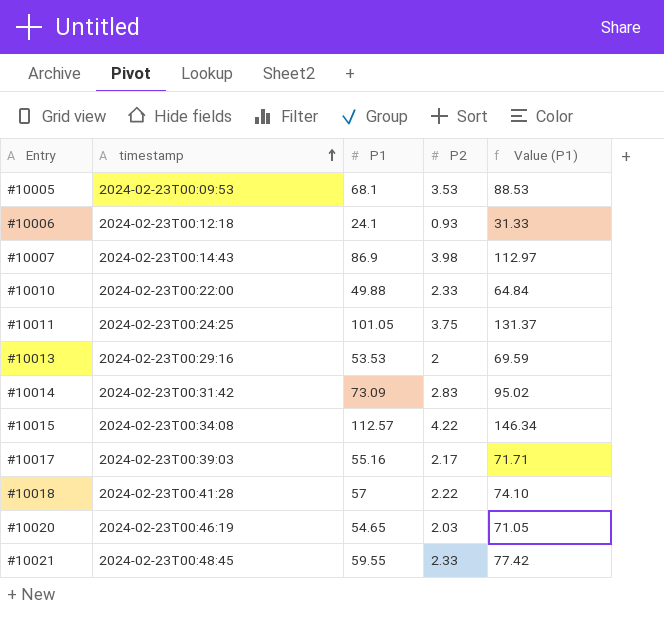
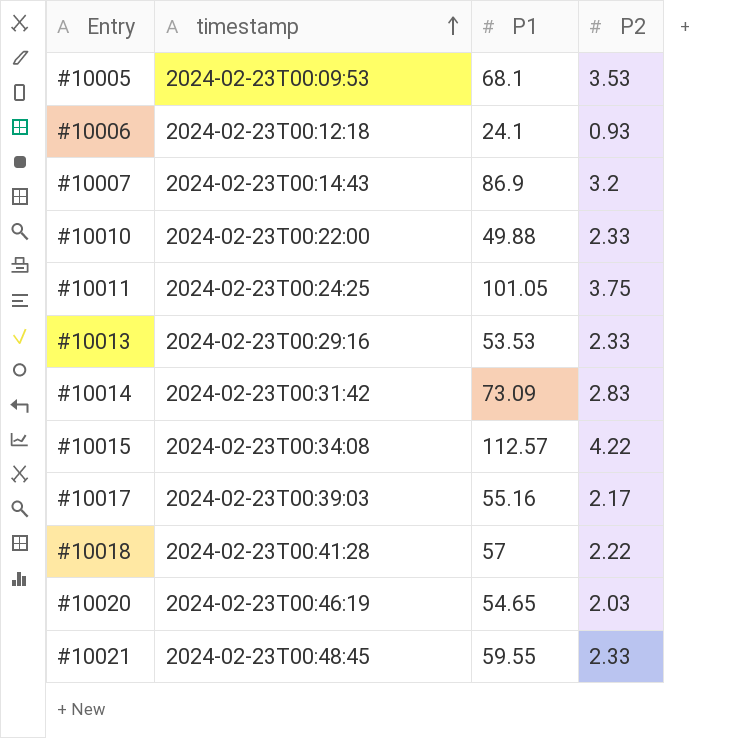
column Value (P1) | formula: [P1] * 1.3 -> none
#10007 | P2: 3.98 -> 3.2
#10013 | P2: 2 -> 2.33

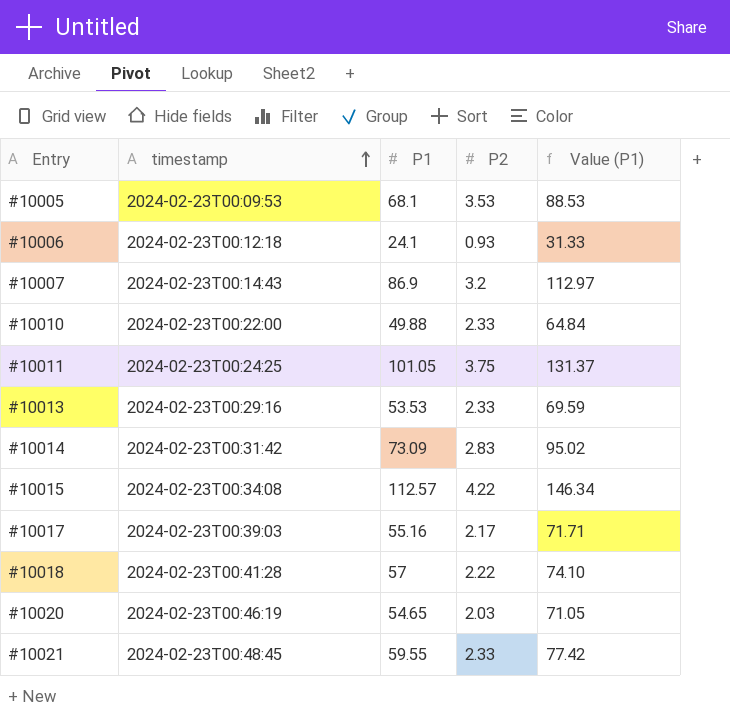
column Value (P1) | formula: none -> [P1] * 1.3

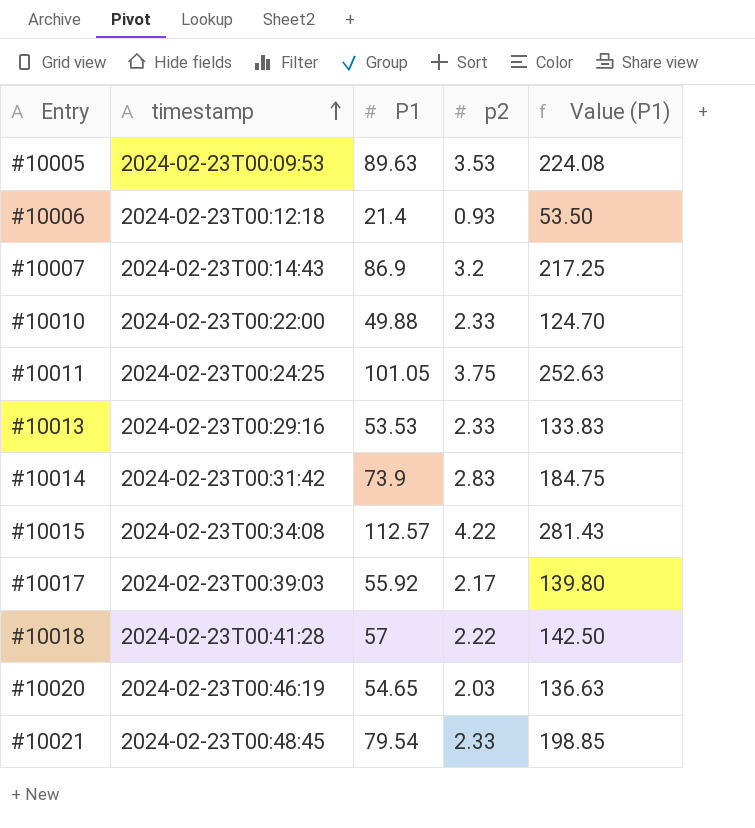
column name: P2 -> p2
column Value (P1) | formula: [P1] * 1.3 -> [P1] * 2.5
#10005 | P1: 68.1 -> 89.63
#10006 | P1: 24.1 -> 21.4
#10014 | P1: 73.09 -> 73.9
#10017 | P1: 55.16 -> 55.92
#10021 | P1: 59.55 -> 79.54

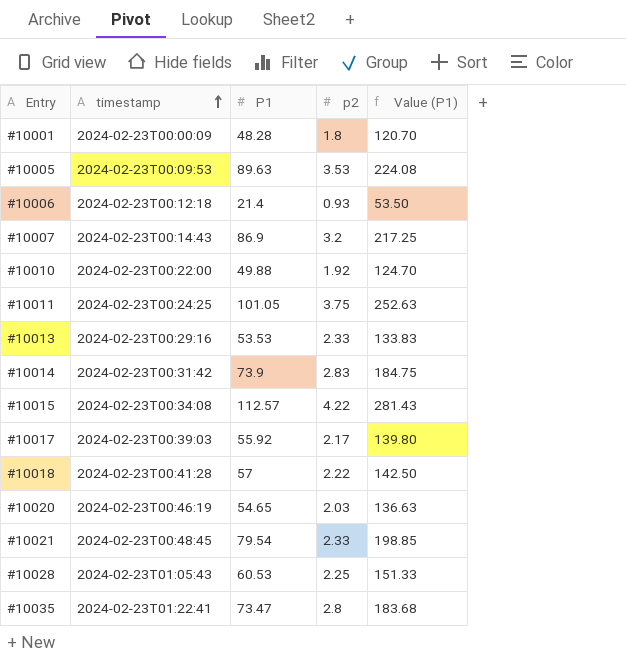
row #10001: none -> 2024-02-23T00:00:09 | 48.28 | 1.8 | 120.70
#10010 | p2: 2.33 -> 1.92
row #10028: none -> 2024-02-23T01:05:43 | 60.53 | 2.25 | 151.33
row #10035: none -> 2024-02-23T01:22:41 | 73.47 | 2.8 | 183.68

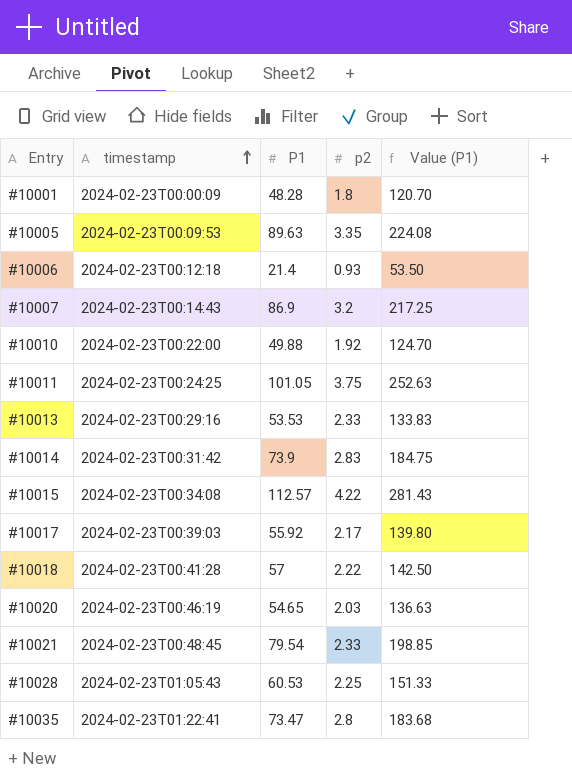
#10005 | p2: 3.53 -> 3.35

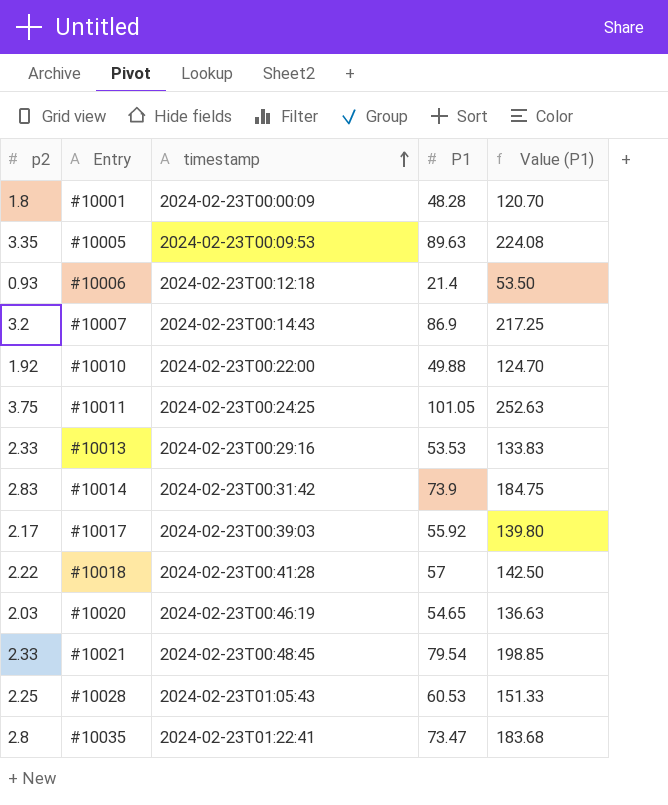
column p2 | position: 4 -> 1
row #10015: 2024-02-23T00:34:08 | 112.57 | 4.22 | 281.43 -> none

